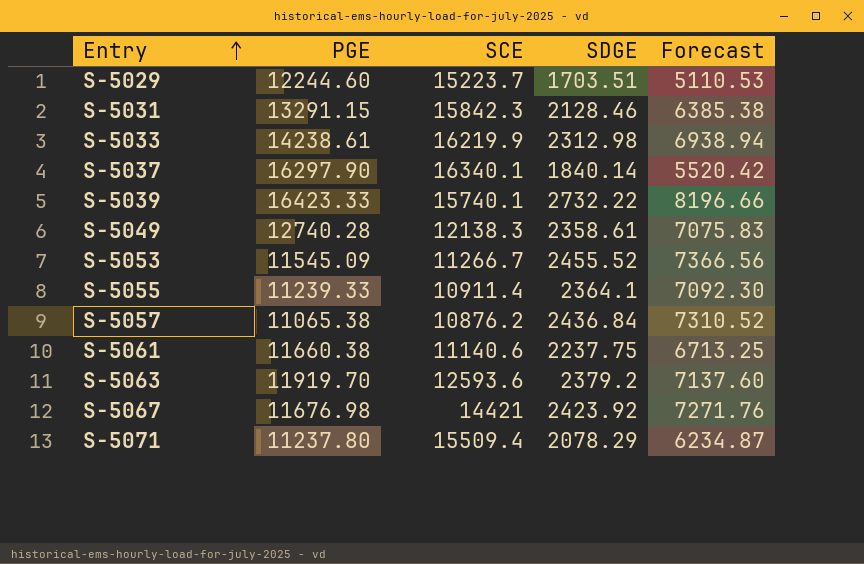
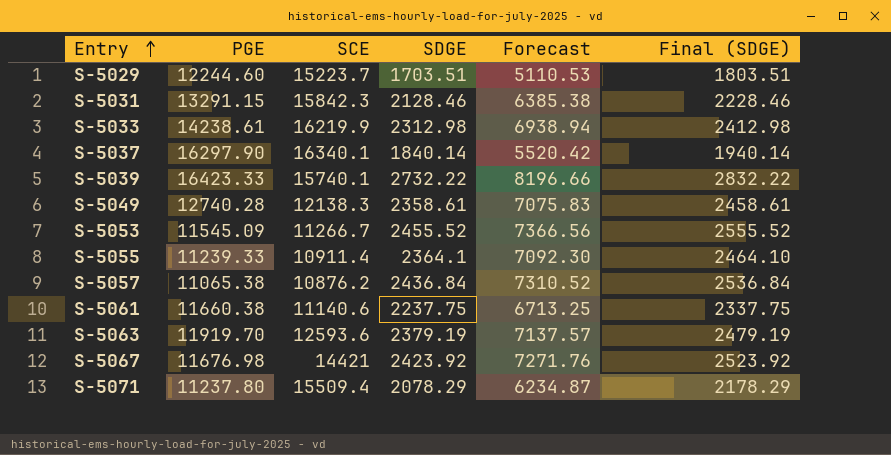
column Final (SDGE) | formula: none -> [SDGE] + 100
S-5063 | SDGE: 2379.2 -> 2379.19
S-5063 | Forecast: 7137.60 -> 7137.57

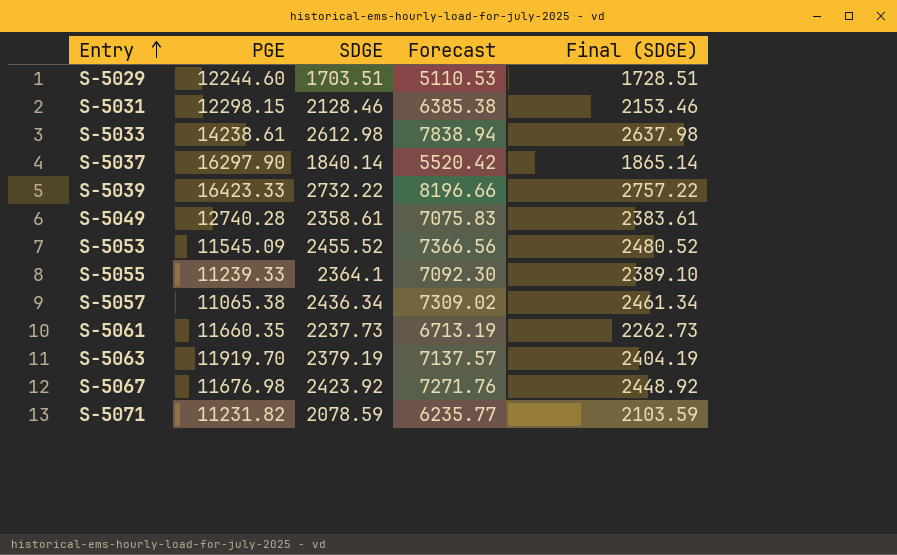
column SCE | position: 3 -> none
column Final (SDGE) | formula: [SDGE] + 100 -> [SDGE] + 25
S-5031 | PGE: 13291.15 -> 12298.15
S-5033 | SDGE: 2312.98 -> 2612.98
S-5033 | Forecast: 6938.94 -> 7838.94
S-5057 | SDGE: 2436.84 -> 2436.34
S-5057 | Forecast: 7310.52 -> 7309.02
S-5061 | PGE: 11660.38 -> 11660.35
S-5061 | SDGE: 2237.75 -> 2237.73
S-5061 | Forecast: 6713.25 -> 6713.19
S-5071 | PGE: 11237.80 -> 11231.82
S-5071 | SDGE: 2078.29 -> 2078.59
S-5071 | Forecast: 6234.87 -> 6235.77

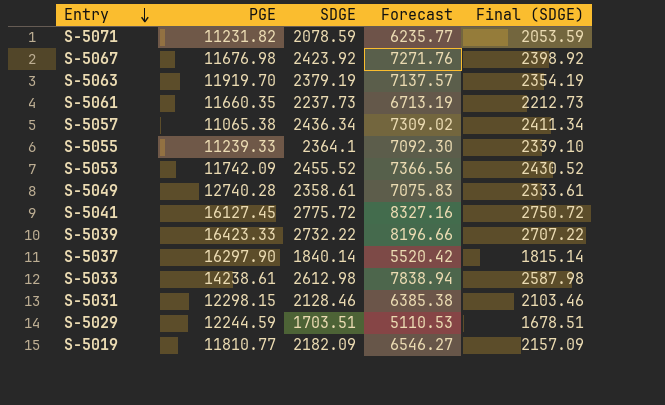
row order: Entry ascending -> Entry descending
column Final (SDGE) | formula: [SDGE] + 25 -> [SDGE] - 25
S-5053 | PGE: 11545.09 -> 11742.09
row S-5041: none -> 16127.45 | 2775.72 | 8327.16 | 2750.72
S-5029 | PGE: 12244.60 -> 12244.59
row S-5019: none -> 11810.77 | 2182.09 | 6546.27 | 2157.09

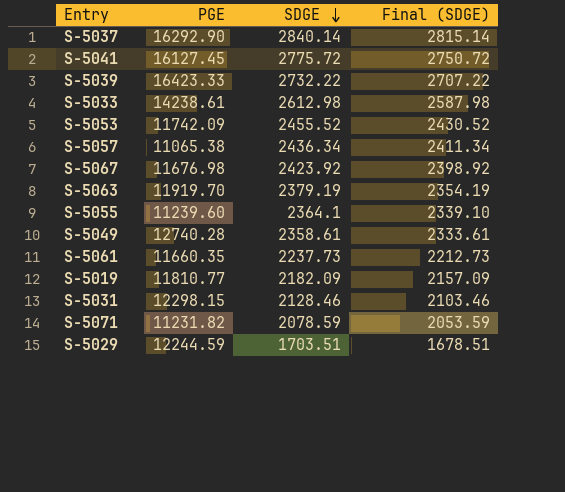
row order: Entry descending -> SDGE descending
column Forecast | formula: [SDGE] * 3 -> none
S-5037 | PGE: 16297.90 -> 16292.90
S-5037 | SDGE: 1840.14 -> 2840.14
S-5037 | Final (SDGE): 1815.14 -> 2815.14
S-5055 | PGE: 11239.33 -> 11239.60

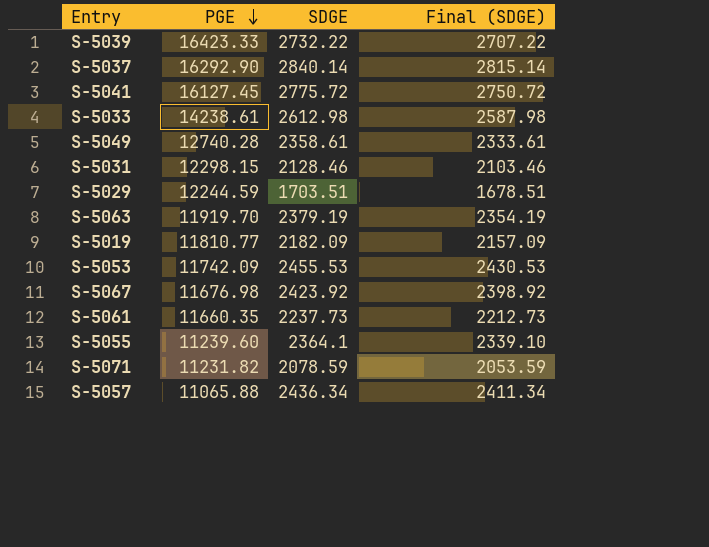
row order: SDGE descending -> PGE descending
S-5053 | SDGE: 2455.52 -> 2455.53
S-5053 | Final (SDGE): 2430.52 -> 2430.53
S-5057 | PGE: 11065.38 -> 11065.88

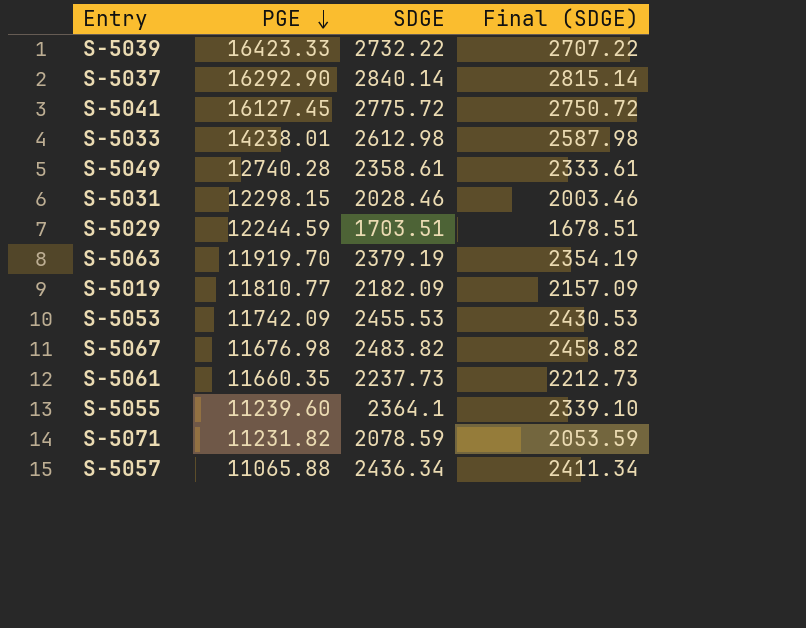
S-5033 | PGE: 14238.61 -> 14238.01
S-5031 | SDGE: 2128.46 -> 2028.46
S-5031 | Final (SDGE): 2103.46 -> 2003.46
S-5067 | SDGE: 2423.92 -> 2483.82
S-5067 | Final (SDGE): 2398.92 -> 2458.82

